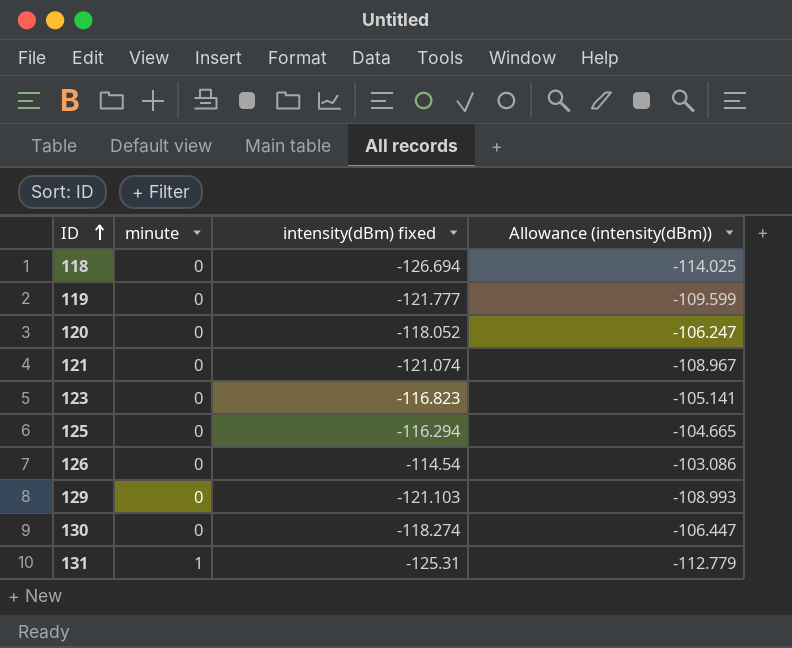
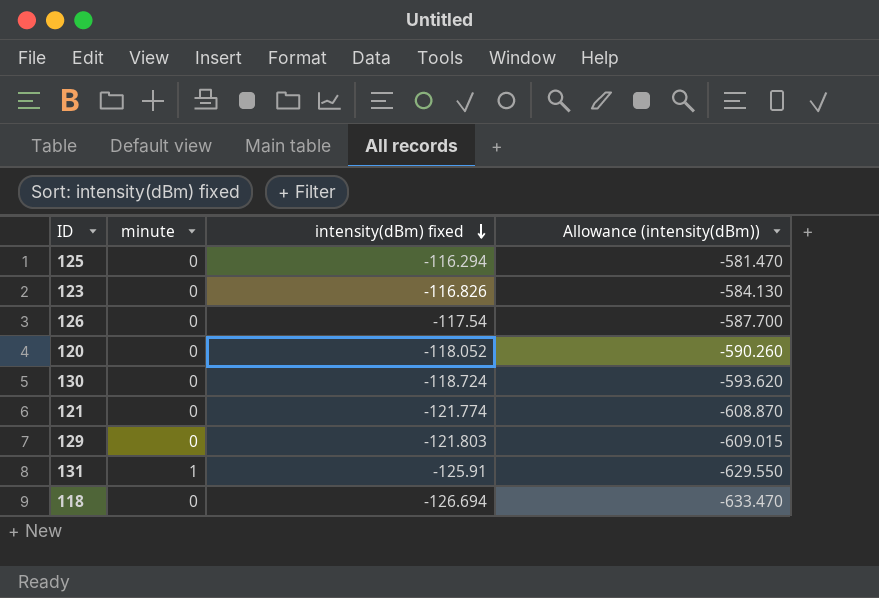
row order: ID ascending -> intensity(dBm) fixed descending
column Allowance (intensity(dBm)) | formula: [intensity(dBm) fixed] * 0.9 -> [intensity(dBm) fixed] * 5
row 119: 0 | -121.777 | -109.599 -> none
123 | intensity(dBm) fixed: -116.823 -> -116.826
126 | intensity(dBm) fixed: -114.54 -> -117.54
130 | intensity(dBm) fixed: -118.274 -> -118.724
121 | intensity(dBm) fixed: -121.074 -> -121.774
129 | intensity(dBm) fixed: -121.103 -> -121.803
131 | intensity(dBm) fixed: -125.31 -> -125.91

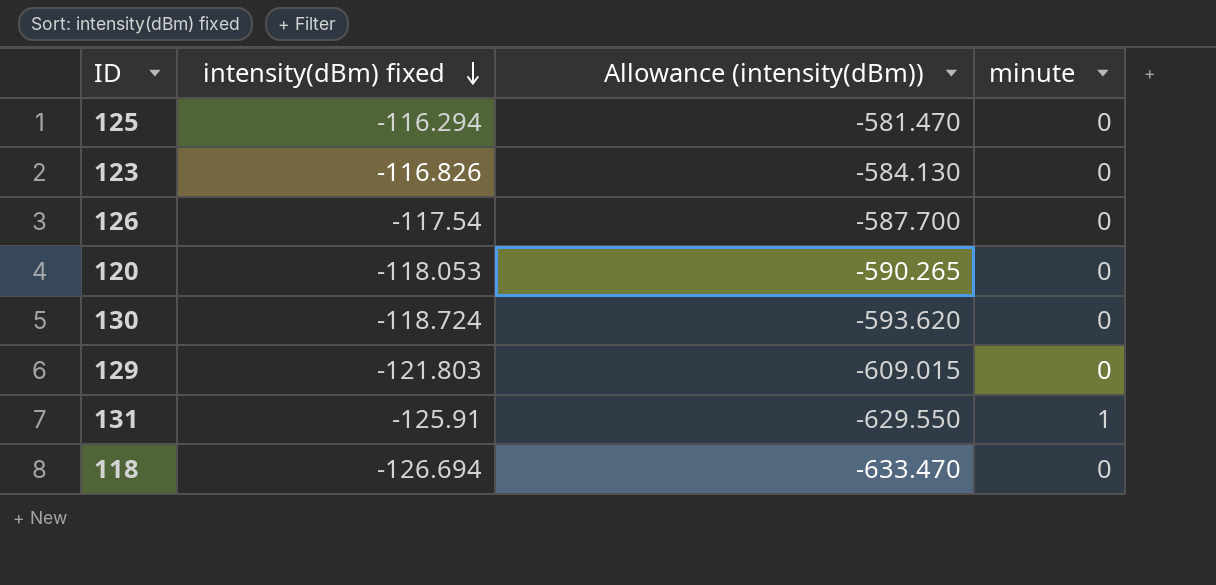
column minute | position: 2 -> 4
row 121: 0 | -121.774 | -608.870 -> none
120 | intensity(dBm) fixed: -118.052 -> -118.053
120 | Allowance (intensity(dBm)): -590.260 -> -590.265

